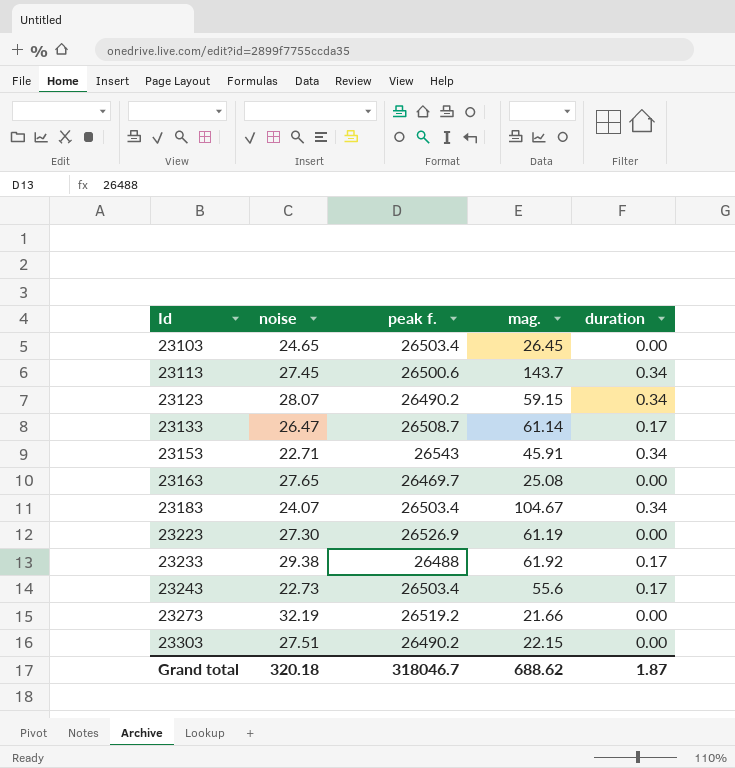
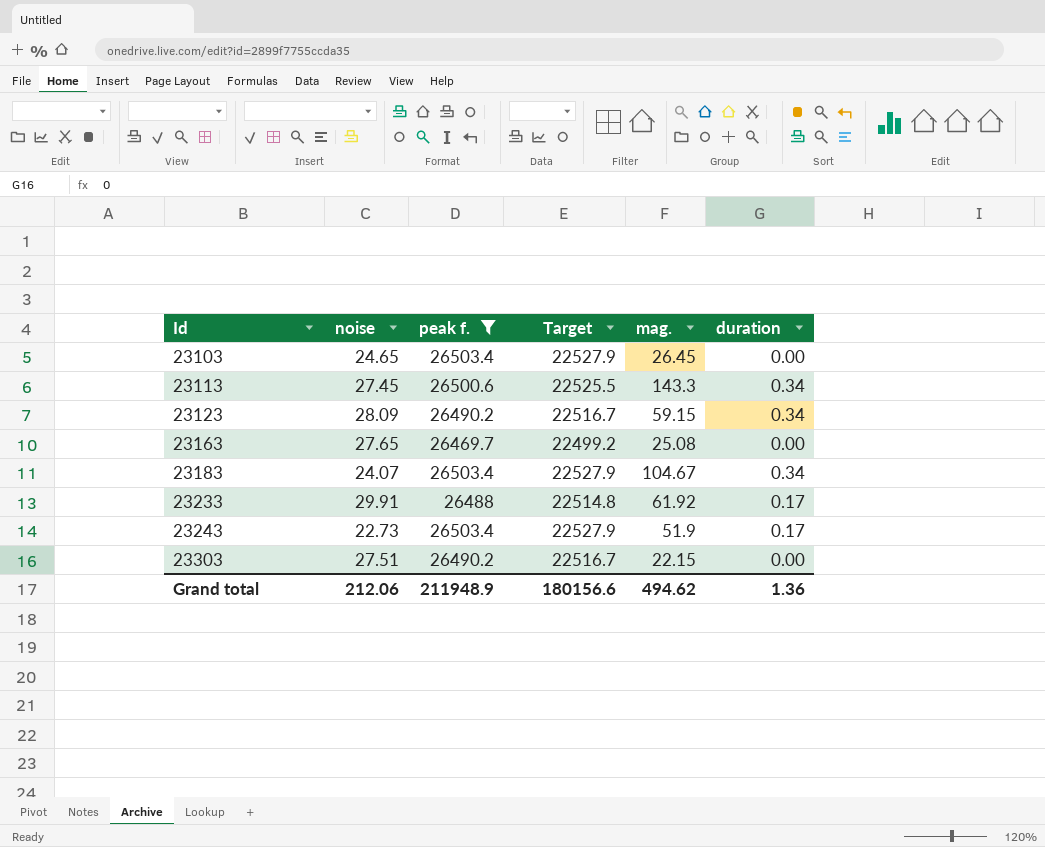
filter: none -> peak f. <= 26503.4
column Target | formula: none -> [peak f.] * 0.85
23113 | mag.: 143.7 -> 143.3
23123 | noise: 28.07 -> 28.09
23233 | noise: 29.38 -> 29.91
23243 | mag.: 55.6 -> 51.9
Grand total | noise: 320.18 -> 212.06
Grand total | peak f.: 318046.7 -> 211948.9
Grand total | mag.: 688.62 -> 494.62
Grand total | duration: 1.87 -> 1.36

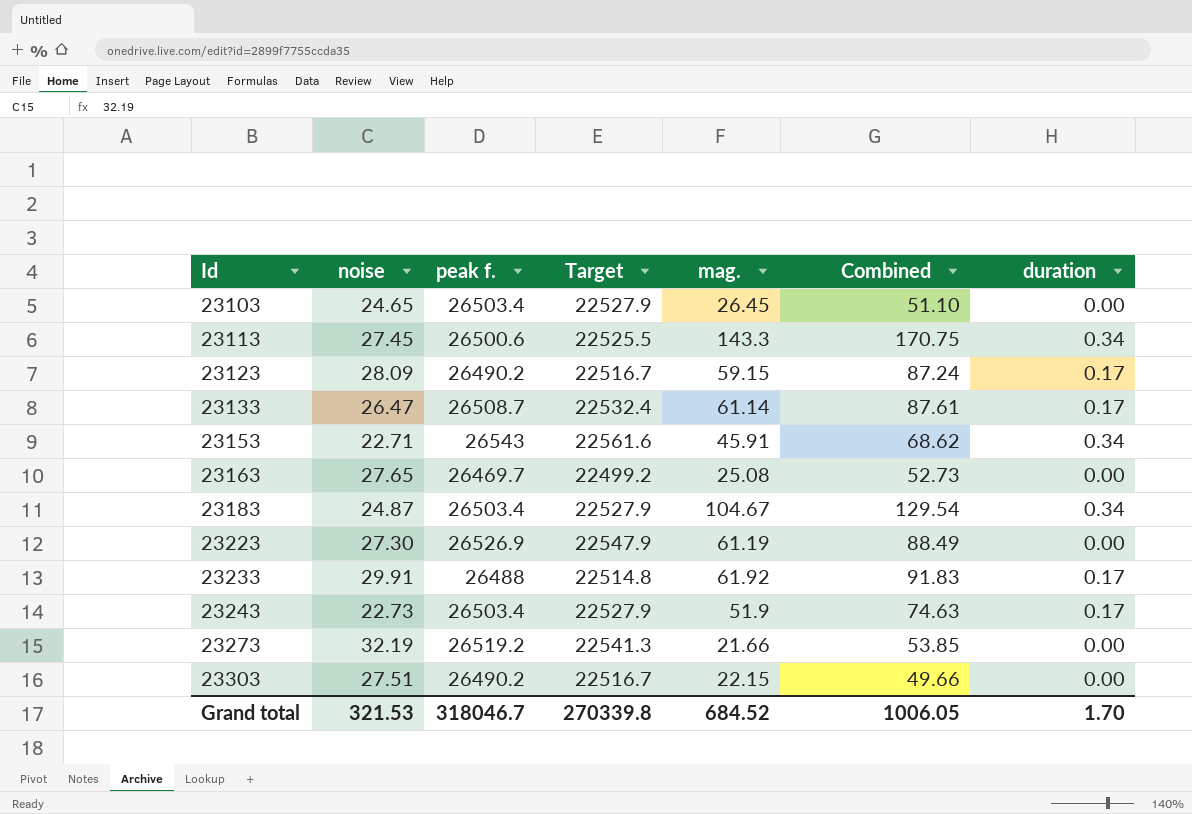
filter: peak f. <= 26503.4 -> none
column Combined | formula: none -> [noise] + [mag.]
23123 | duration: 0.34 -> 0.17
23183 | noise: 24.07 -> 24.87
Grand total | noise: 212.06 -> 321.53
Grand total | peak f.: 211948.9 -> 318046.7
Grand total | Target: 180156.6 -> 270339.8
Grand total | mag.: 494.62 -> 684.52
Grand total | duration: 1.36 -> 1.70

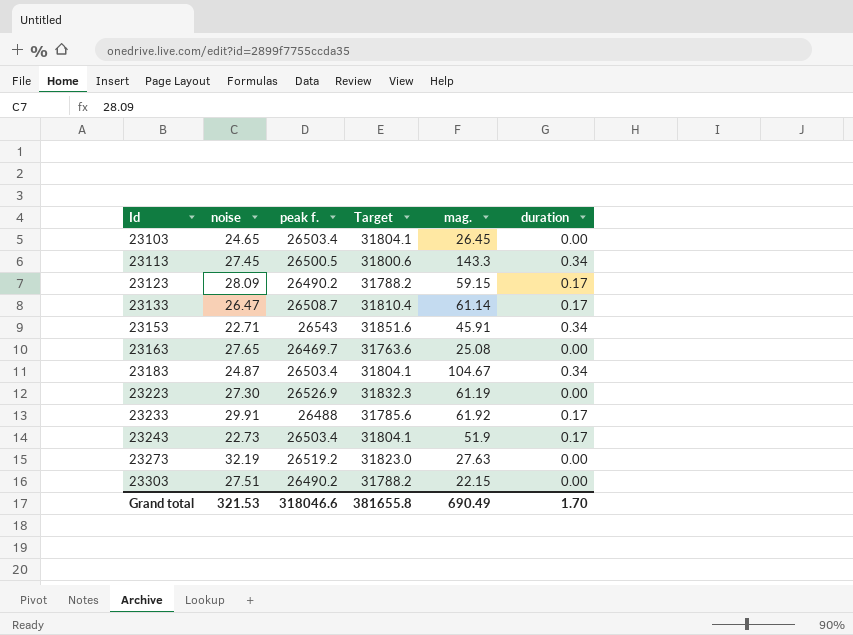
column Combined | formula: [noise] + [mag.] -> none
column Target | formula: [peak f.] * 0.85 -> [peak f.] * 1.2
23113 | peak f.: 26500.6 -> 26500.5
23273 | mag.: 21.66 -> 27.63
Grand total | peak f.: 318046.7 -> 318046.6
Grand total | Target: 270339.8 -> 381655.8
Grand total | mag.: 684.52 -> 690.49

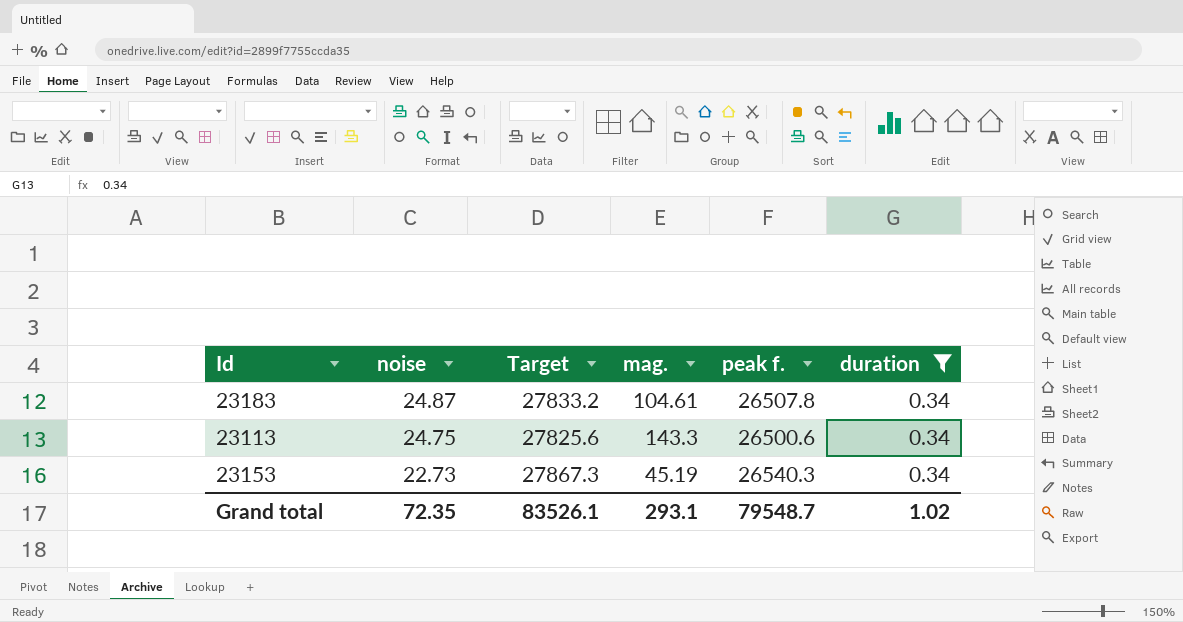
filter: none -> duration = 0.34
row order: Id ascending -> noise descending
column Target | formula: [peak f.] * 1.2 -> [peak f.] * 1.05
column peak f. | position: 3 -> 5
23183 | mag.: 104.67 -> 104.61
23183 | peak f.: 26503.4 -> 26507.8
23113 | noise: 27.45 -> 24.75
23113 | peak f.: 26500.5 -> 26500.6
23153 | noise: 22.71 -> 22.73
23153 | mag.: 45.91 -> 45.19
23153 | peak f.: 26543 -> 26540.3
Grand total | noise: 321.53 -> 72.35
Grand total | Target: 381655.8 -> 83526.1
Grand total | mag.: 690.49 -> 293.1
Grand total | peak f.: 318046.6 -> 79548.7
Grand total | duration: 1.70 -> 1.02

